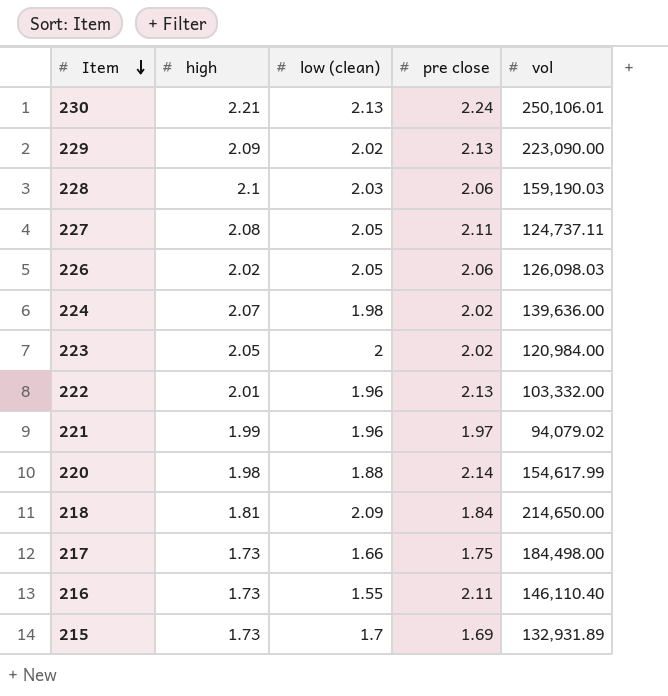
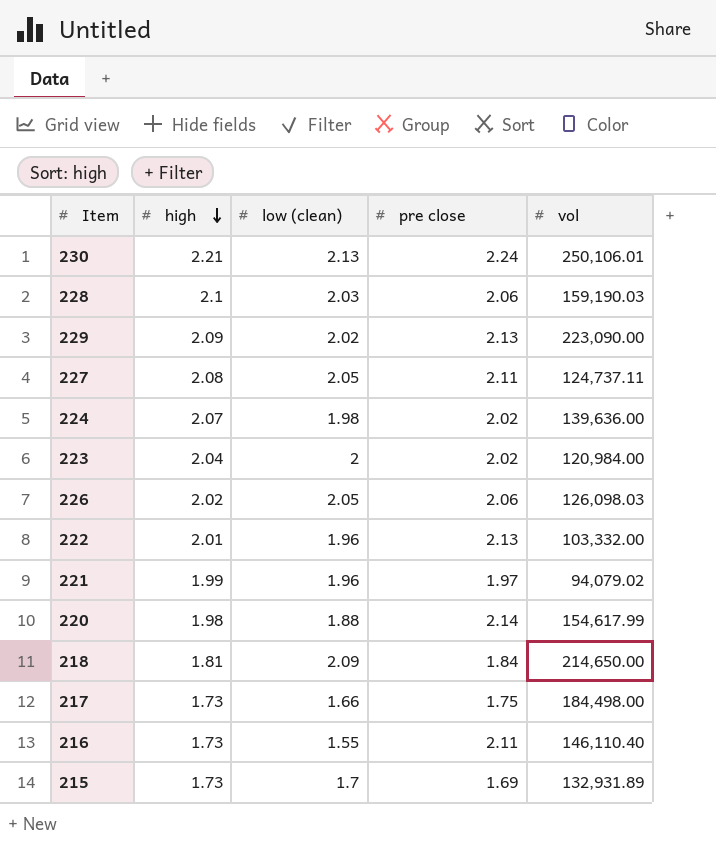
row order: Item descending -> high descending
223 | high: 2.05 -> 2.04

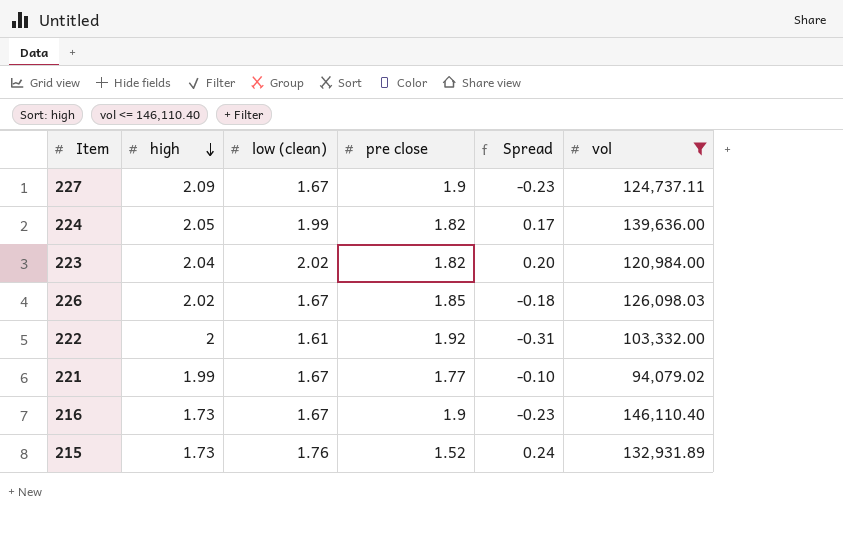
filter: none -> vol <= 146,110.40
column Spread | formula: none -> [low (clean)] - [pre close]
227 | high: 2.08 -> 2.09
227 | low (clean): 2.05 -> 1.67
227 | pre close: 2.11 -> 1.9
224 | high: 2.07 -> 2.05
224 | low (clean): 1.98 -> 1.99
224 | pre close: 2.02 -> 1.82
223 | low (clean): 2 -> 2.02
223 | pre close: 2.02 -> 1.82
226 | low (clean): 2.05 -> 1.67
226 | pre close: 2.06 -> 1.85
222 | high: 2.01 -> 2
222 | low (clean): 1.96 -> 1.61
222 | pre close: 2.13 -> 1.92
221 | low (clean): 1.96 -> 1.67
221 | pre close: 1.97 -> 1.77
216 | low (clean): 1.55 -> 1.67
216 | pre close: 2.11 -> 1.9
215 | low (clean): 1.7 -> 1.76
215 | pre close: 1.69 -> 1.52

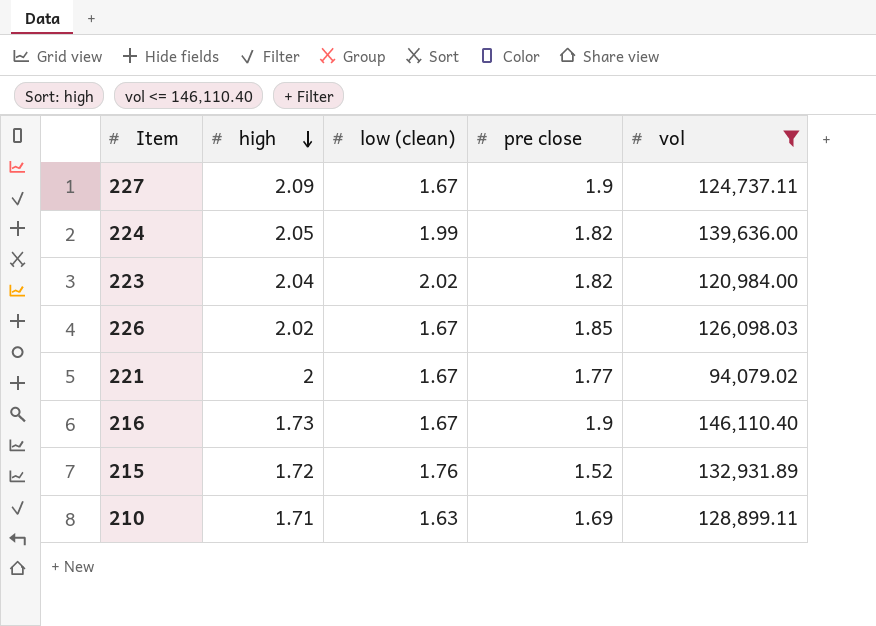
column Spread | formula: [low (clean)] - [pre close] -> none
row 222: 2 | 1.61 | 1.92 | -0.31 | 103,332.00 -> none
221 | high: 1.99 -> 2
215 | high: 1.73 -> 1.72
row 210: none -> 1.71 | 1.63 | 1.69 | 128,899.11

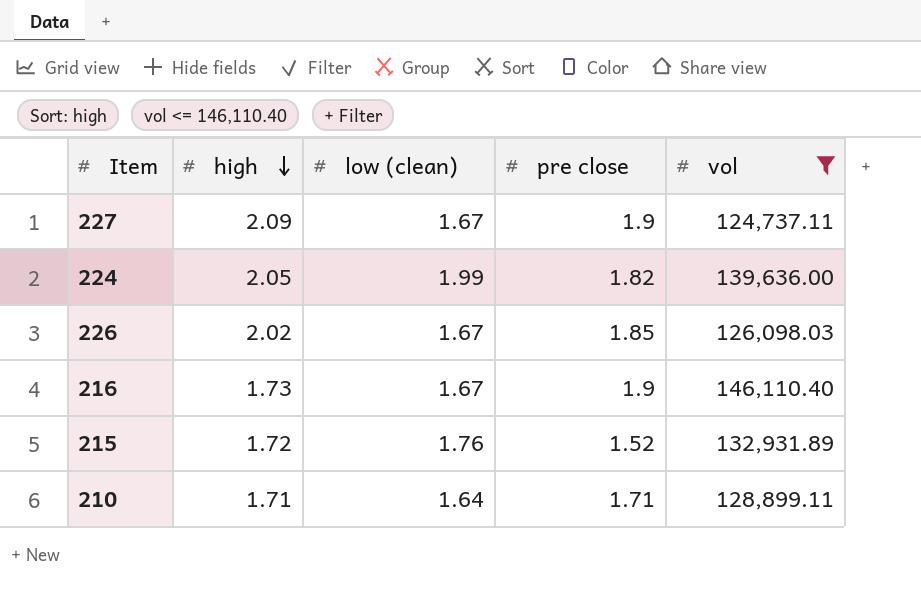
row 223: 2.04 | 2.02 | 1.82 | 120,984.00 -> none
row 221: 2 | 1.67 | 1.77 | 94,079.02 -> none
210 | low (clean): 1.63 -> 1.64
210 | pre close: 1.69 -> 1.71

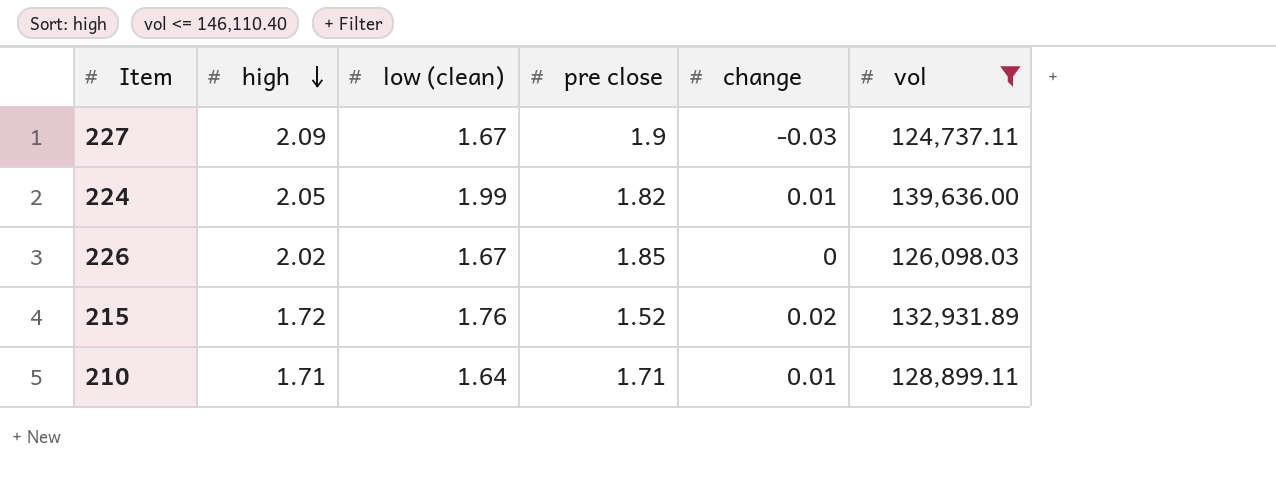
column change | position: none -> 5
row 216: 1.73 | 1.67 | 1.9 | 146,110.40 -> none

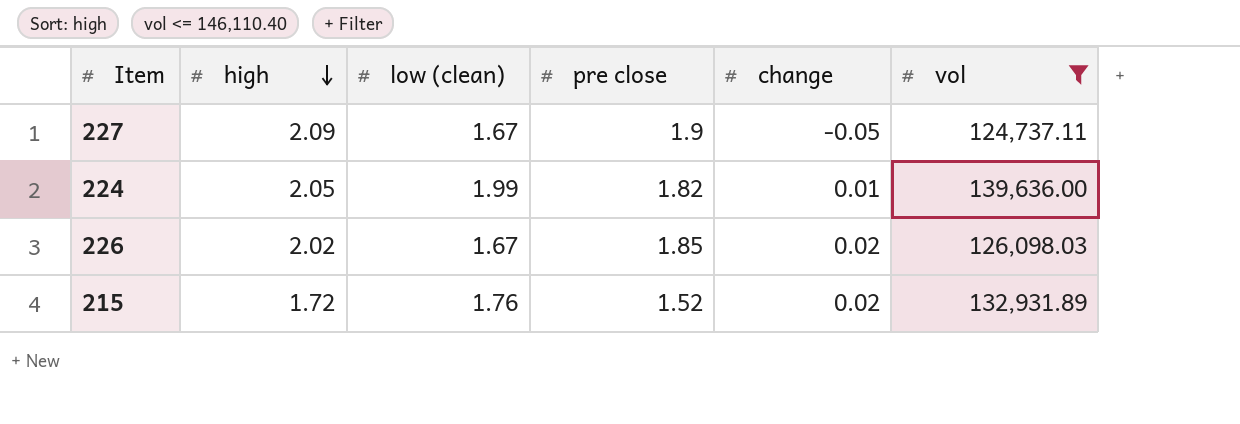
row 210: 1.71 | 1.64 | 1.71 | 0.01 | 128,899.11 -> none
227 | change: -0.03 -> -0.05
226 | change: 0 -> 0.02

